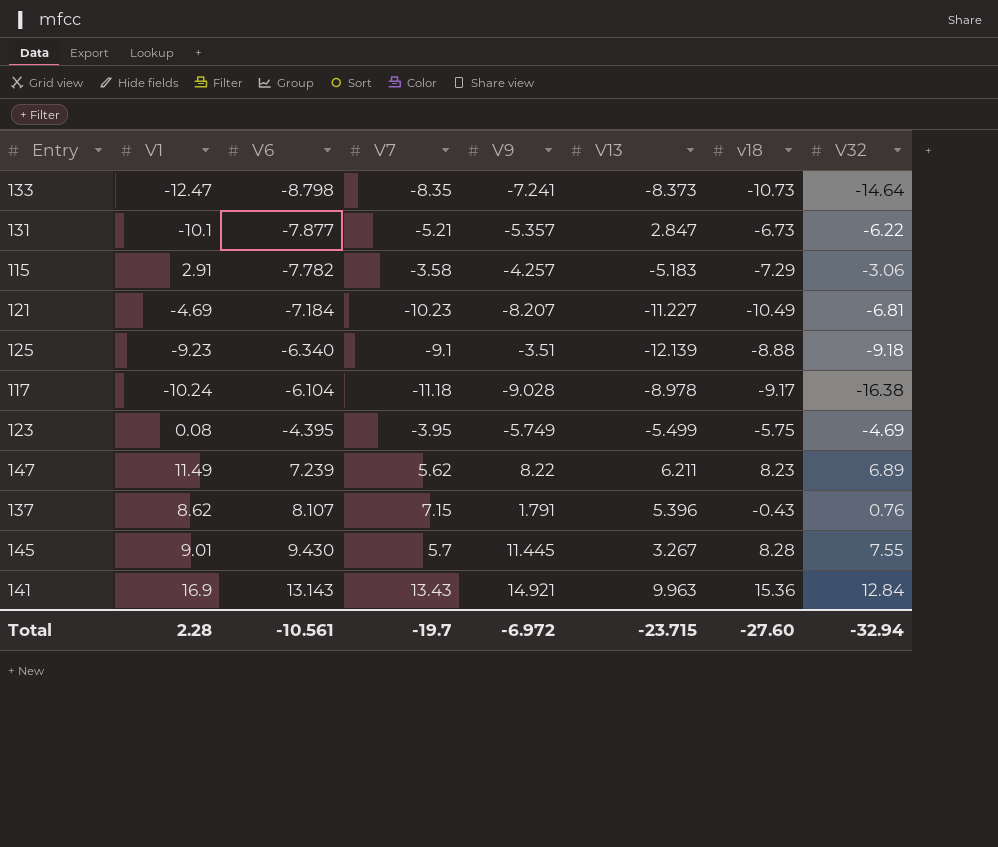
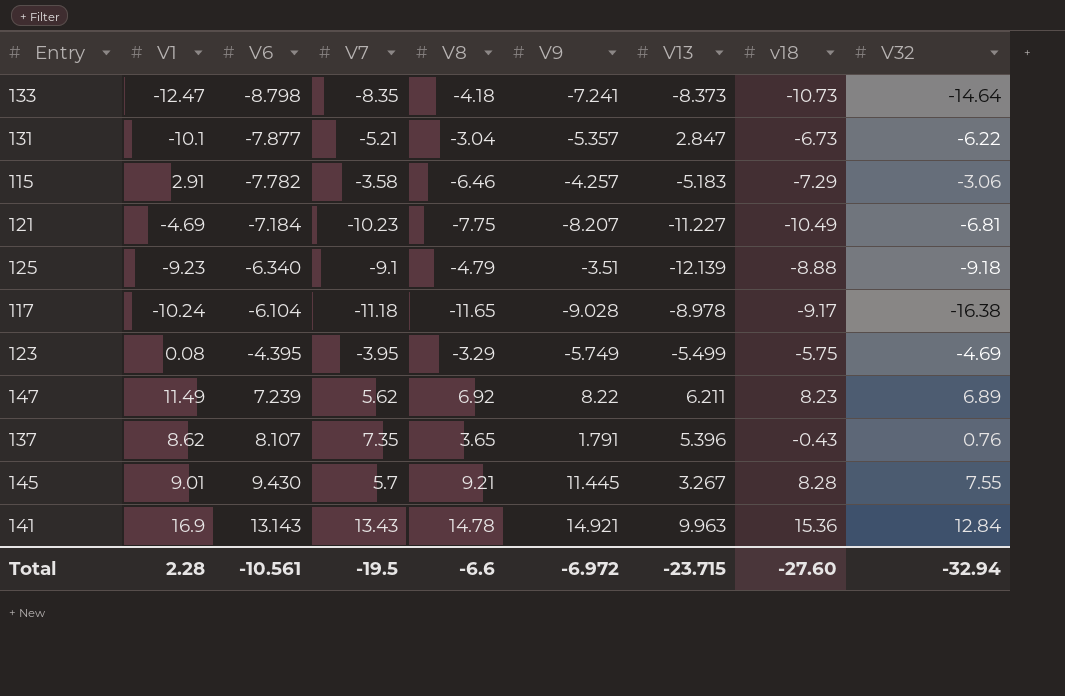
column V8 | position: none -> 5
137 | V7: 7.15 -> 7.35
Total | V7: -19.7 -> -19.5

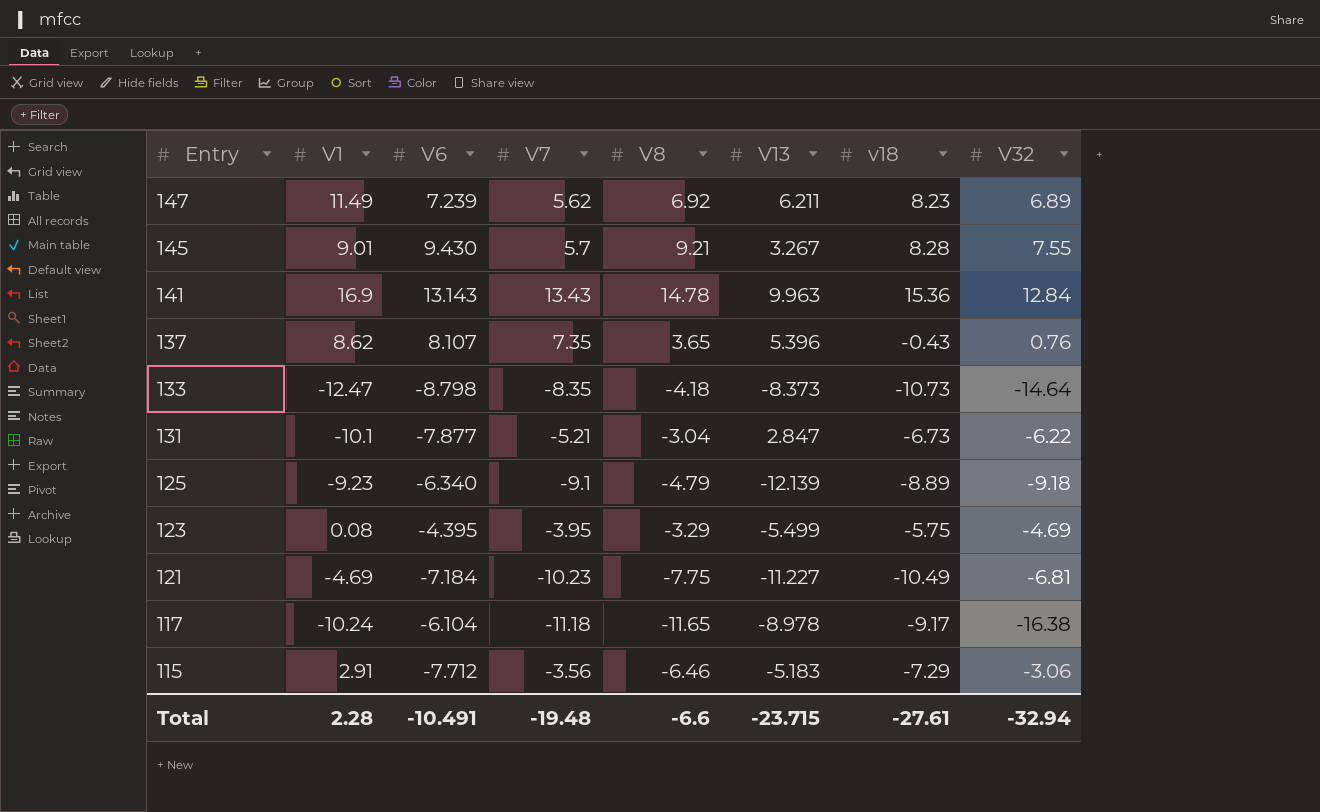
row order: V6 ascending -> Entry descending
column V9 | position: 6 -> none
125 | v18: -8.88 -> -8.89
115 | V6: -7.782 -> -7.712
115 | V7: -3.58 -> -3.56
Total | V6: -10.561 -> -10.491
Total | V7: -19.5 -> -19.48
Total | v18: -27.60 -> -27.61

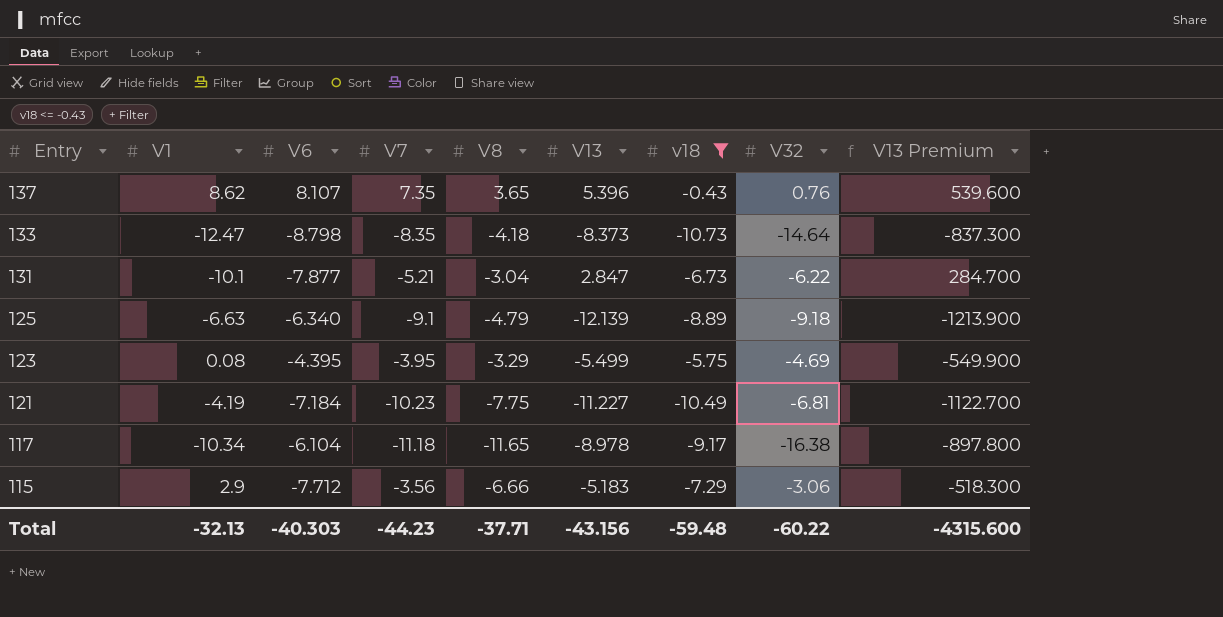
filter: none -> v18 <= -0.43
column V13 Premium | formula: none -> [V13] * 100
125 | V1: -9.23 -> -6.63
121 | V1: -4.69 -> -4.19
117 | V1: -10.24 -> -10.34
115 | V1: 2.91 -> 2.9
115 | V8: -6.46 -> -6.66
Total | V1: 2.28 -> -32.13
Total | V6: -10.491 -> -40.303
Total | V7: -19.48 -> -44.23
Total | V8: -6.6 -> -37.71
Total | V13: -23.715 -> -43.156
Total | v18: -27.61 -> -59.48
Total | V32: -32.94 -> -60.22

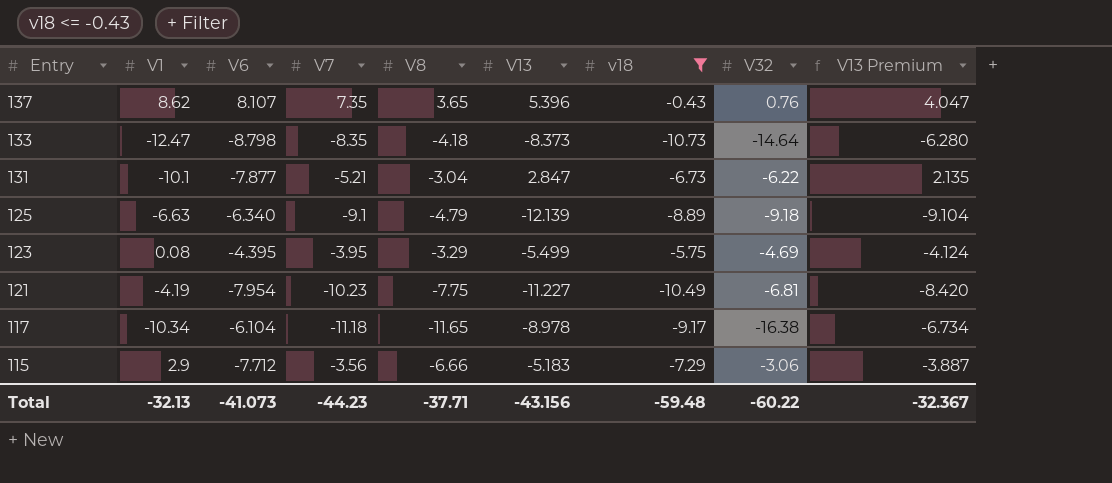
column V13 Premium | formula: [V13] * 100 -> [V13] * 0.75
121 | V6: -7.184 -> -7.954
Total | V6: -40.303 -> -41.073
Total | V13 Premium: -4315.600 -> -32.367

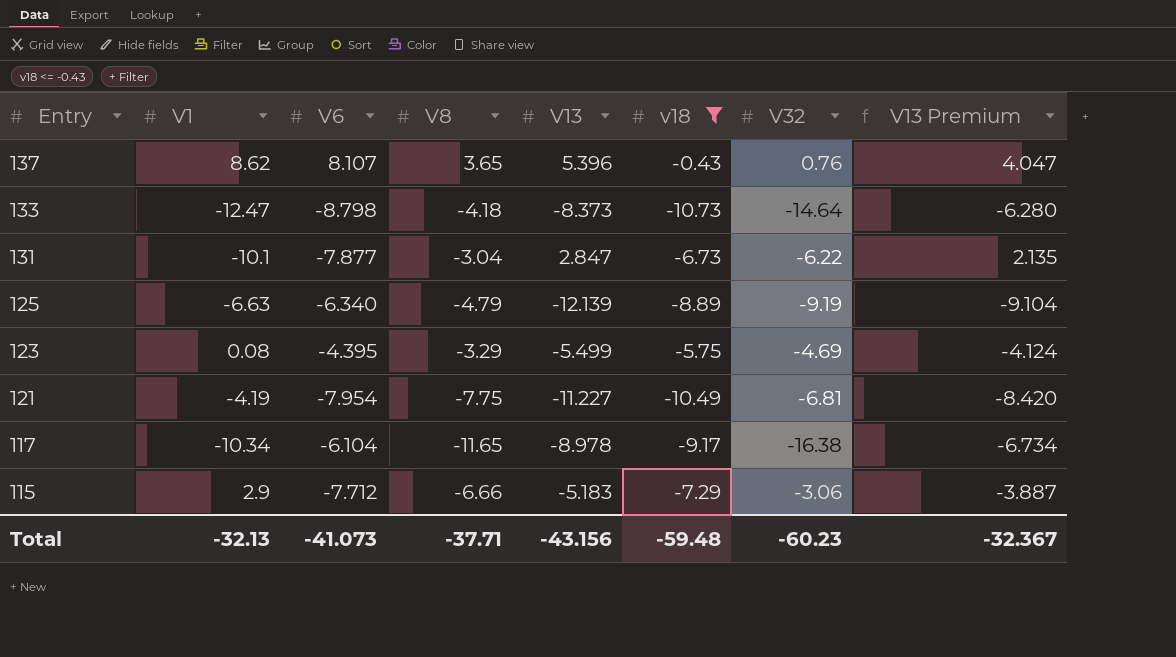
column V7 | position: 4 -> none
125 | V32: -9.18 -> -9.19
Total | V32: -60.22 -> -60.23

